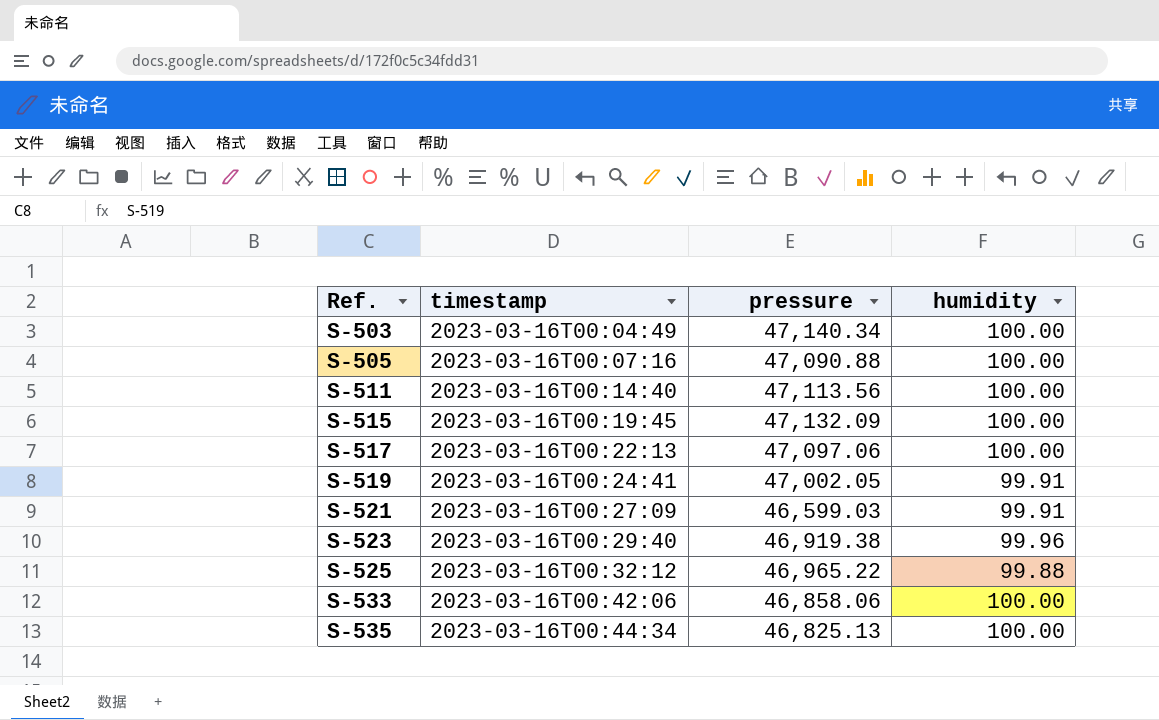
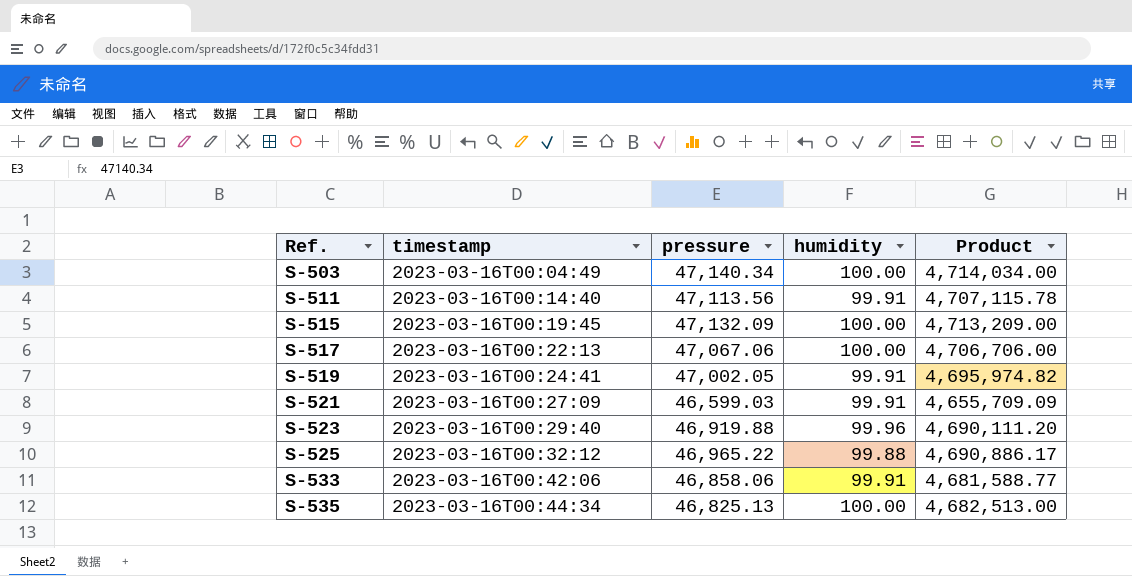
column Product | formula: none -> [pressure] * [humidity]
row S-505: 2023-03-16T00:07:16 | 47,090.88 | 100.00 -> none
S-511 | humidity: 100.00 -> 99.91
S-517 | pressure: 47,097.06 -> 47,067.06
S-523 | pressure: 46,919.38 -> 46,919.88
S-533 | humidity: 100.00 -> 99.91

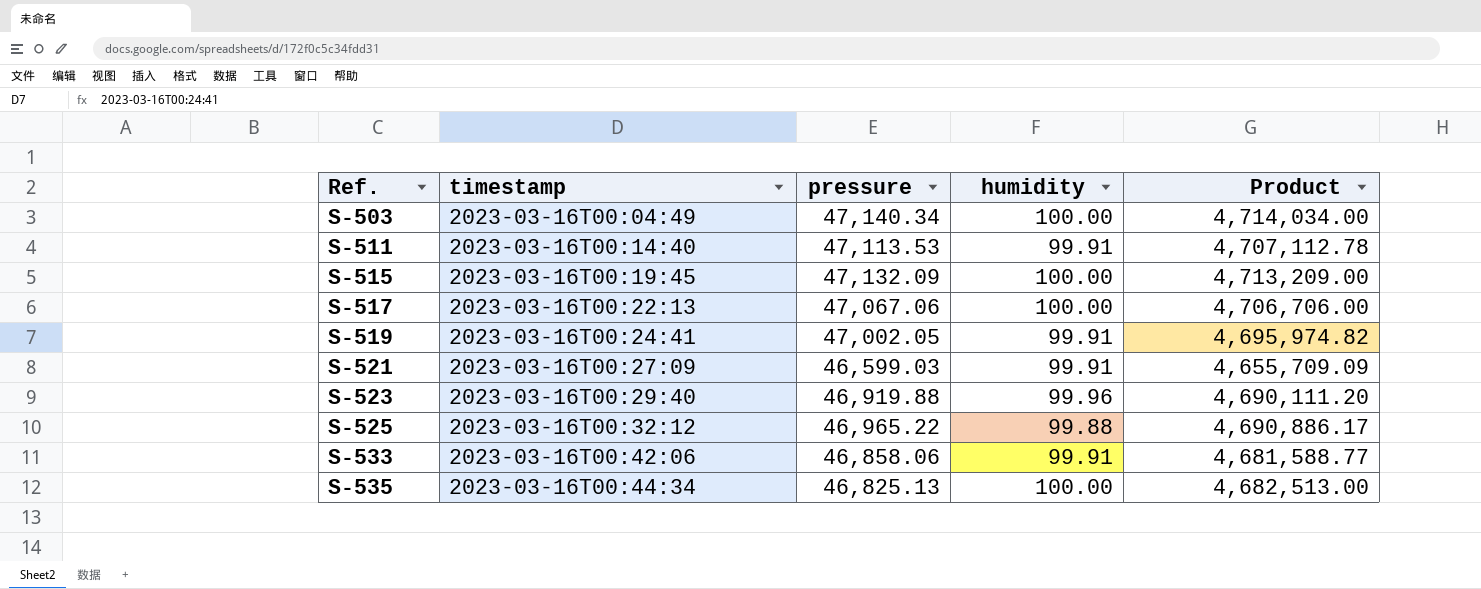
S-511 | pressure: 47,113.56 -> 47,113.53
S-511 | Product: 4,707,115.78 -> 4,707,112.78

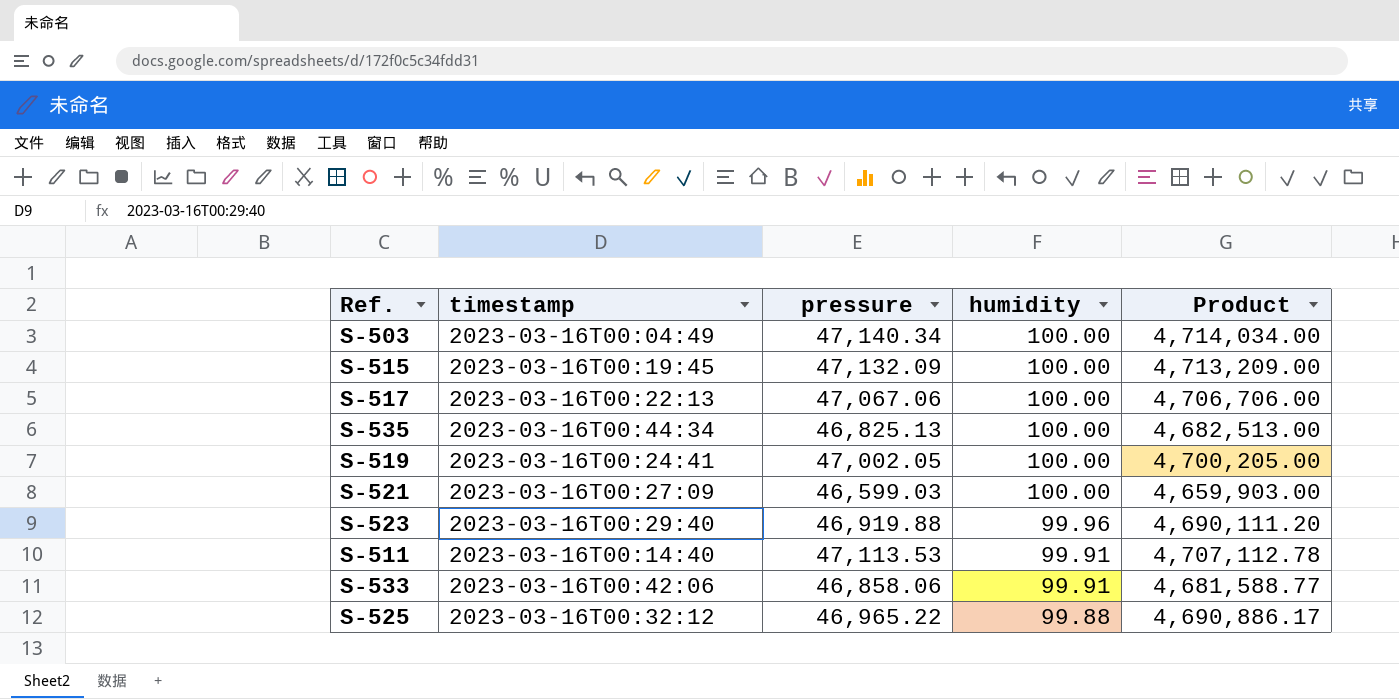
row order: Ref. ascending -> humidity descending
S-519 | humidity: 99.91 -> 100.00
S-519 | Product: 4,695,974.82 -> 4,700,205.00
S-521 | humidity: 99.91 -> 100.00
S-521 | Product: 4,655,709.09 -> 4,659,903.00

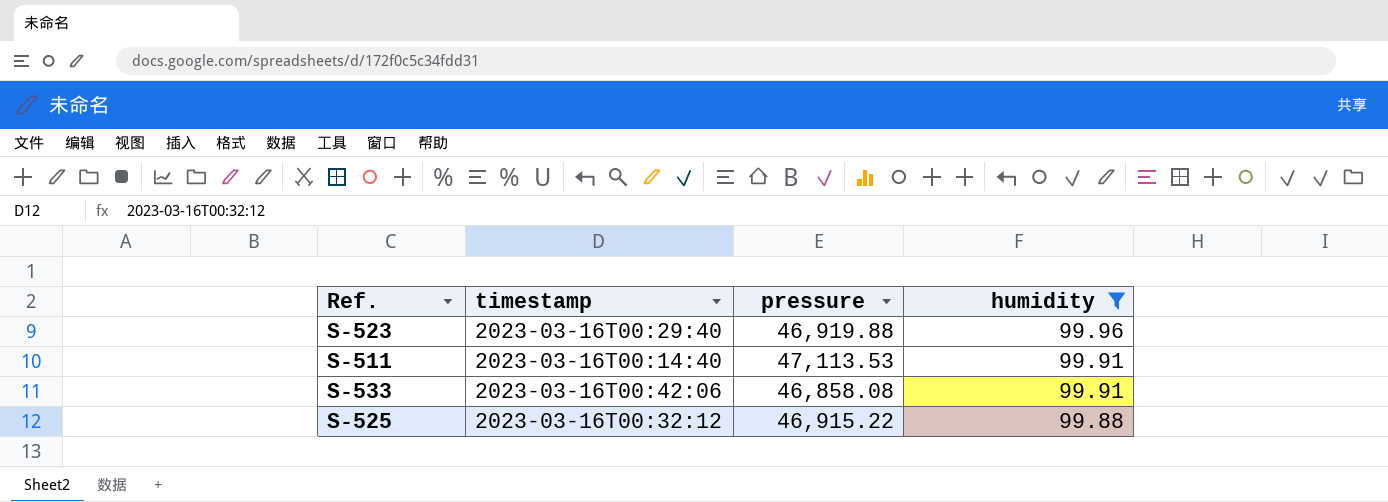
filter: none -> humidity != 100.00
column Product | formula: [pressure] * [humidity] -> none
S-533 | pressure: 46,858.06 -> 46,858.08
S-525 | pressure: 46,965.22 -> 46,915.22

